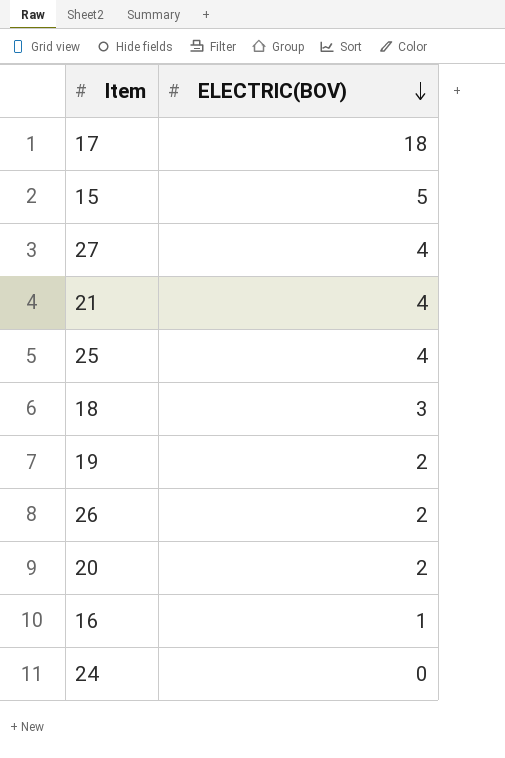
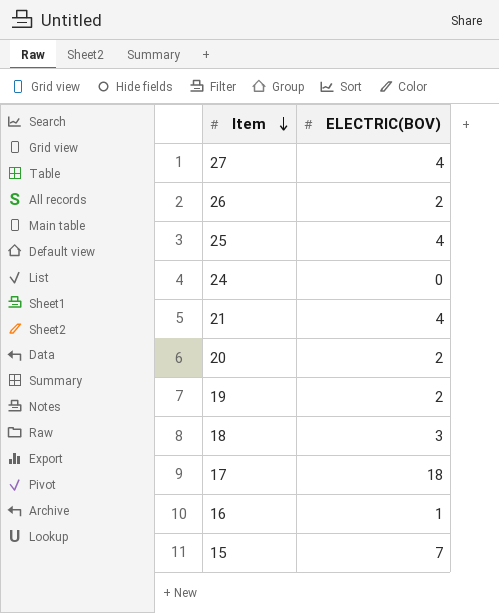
row order: ELECTRIC(BOV) descending -> Item descending
15 | ELECTRIC(BOV): 5 -> 7

